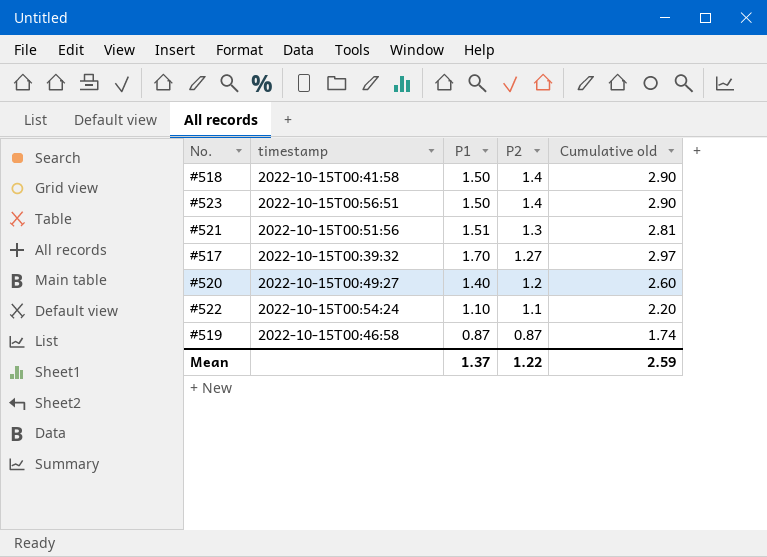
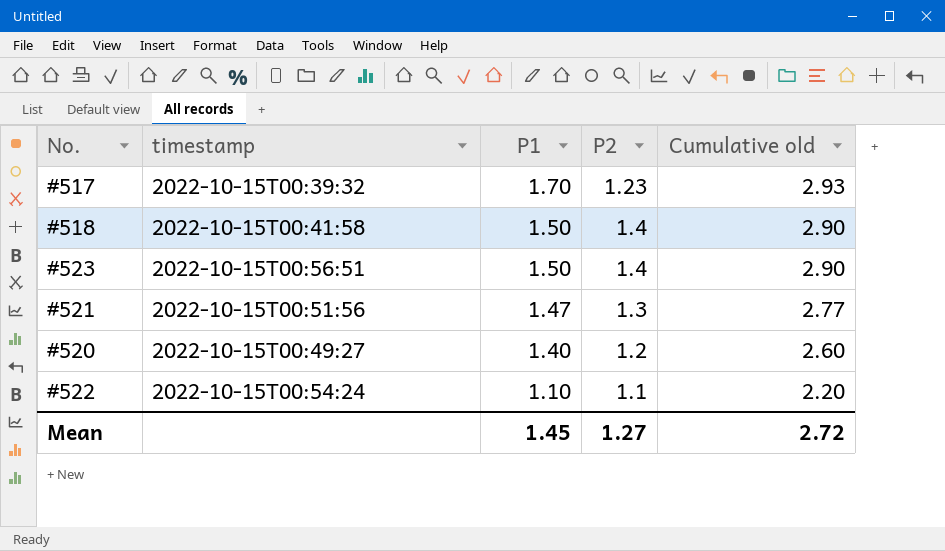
row order: P2 descending -> P1 descending
row #519: 2022-10-15T00:46:58 | 0.87 | 0.87 | 1.74 -> none
#517 | P2: 1.27 -> 1.23
#517 | Cumulative old: 2.97 -> 2.93
#521 | P1: 1.51 -> 1.47
#521 | Cumulative old: 2.81 -> 2.77
Mean | P1: 1.37 -> 1.45
Mean | P2: 1.22 -> 1.27
Mean | Cumulative old: 2.59 -> 2.72

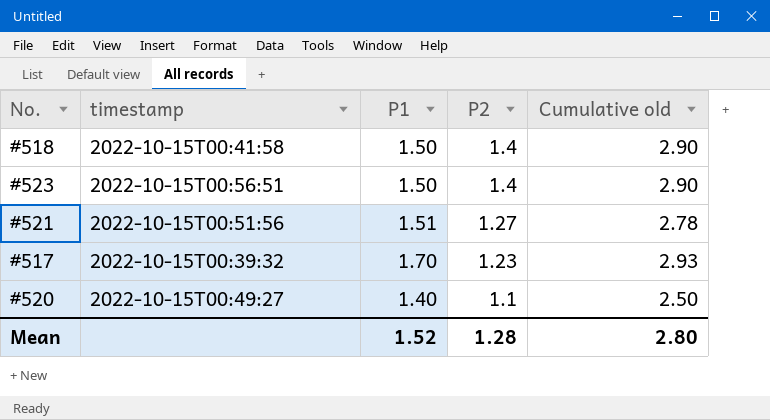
row order: P1 descending -> P2 descending
row #522: 2022-10-15T00:54:24 | 1.10 | 1.1 | 2.20 -> none
#521 | P1: 1.47 -> 1.51
#521 | P2: 1.3 -> 1.27
#521 | Cumulative old: 2.77 -> 2.78
#520 | P2: 1.2 -> 1.1
#520 | Cumulative old: 2.60 -> 2.50
Mean | P1: 1.45 -> 1.52
Mean | P2: 1.27 -> 1.28
Mean | Cumulative old: 2.72 -> 2.80

